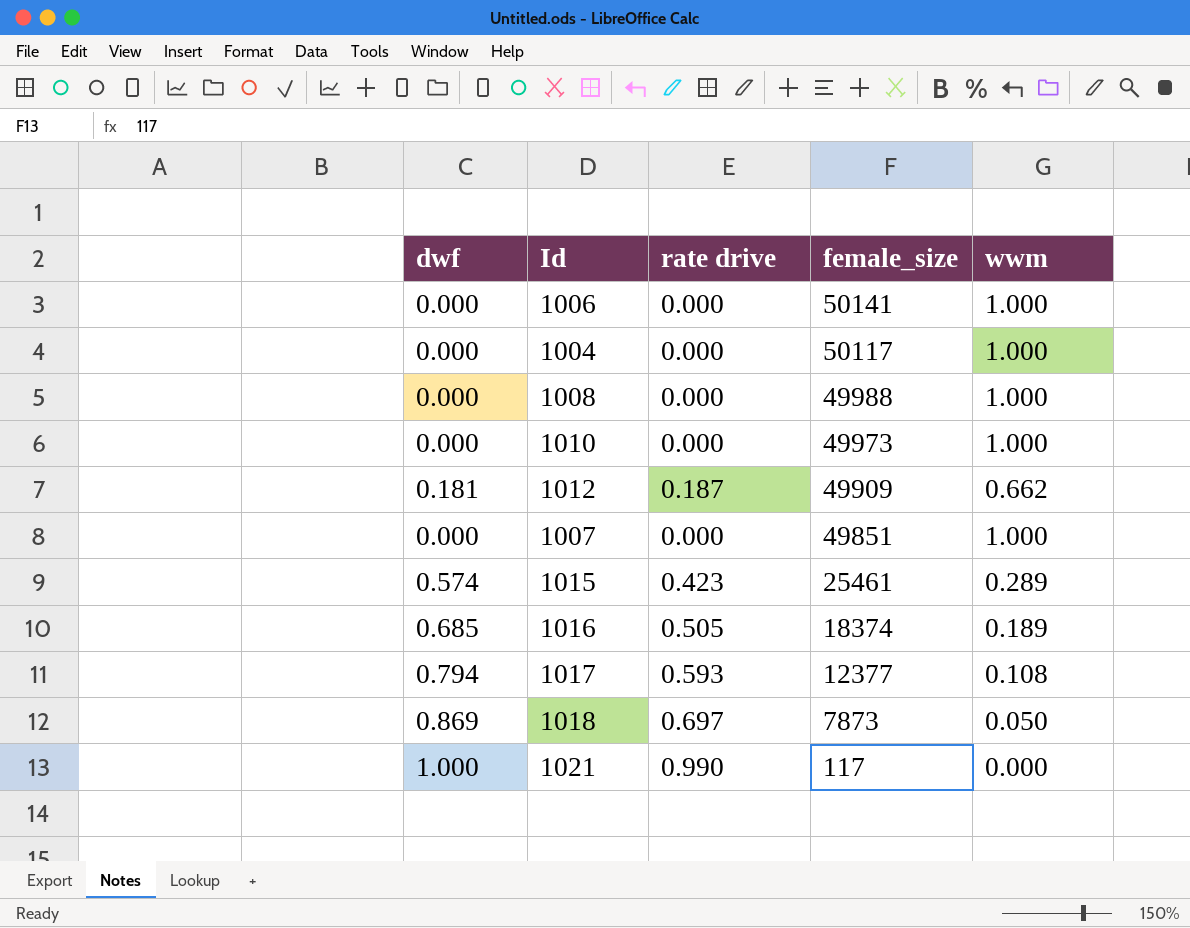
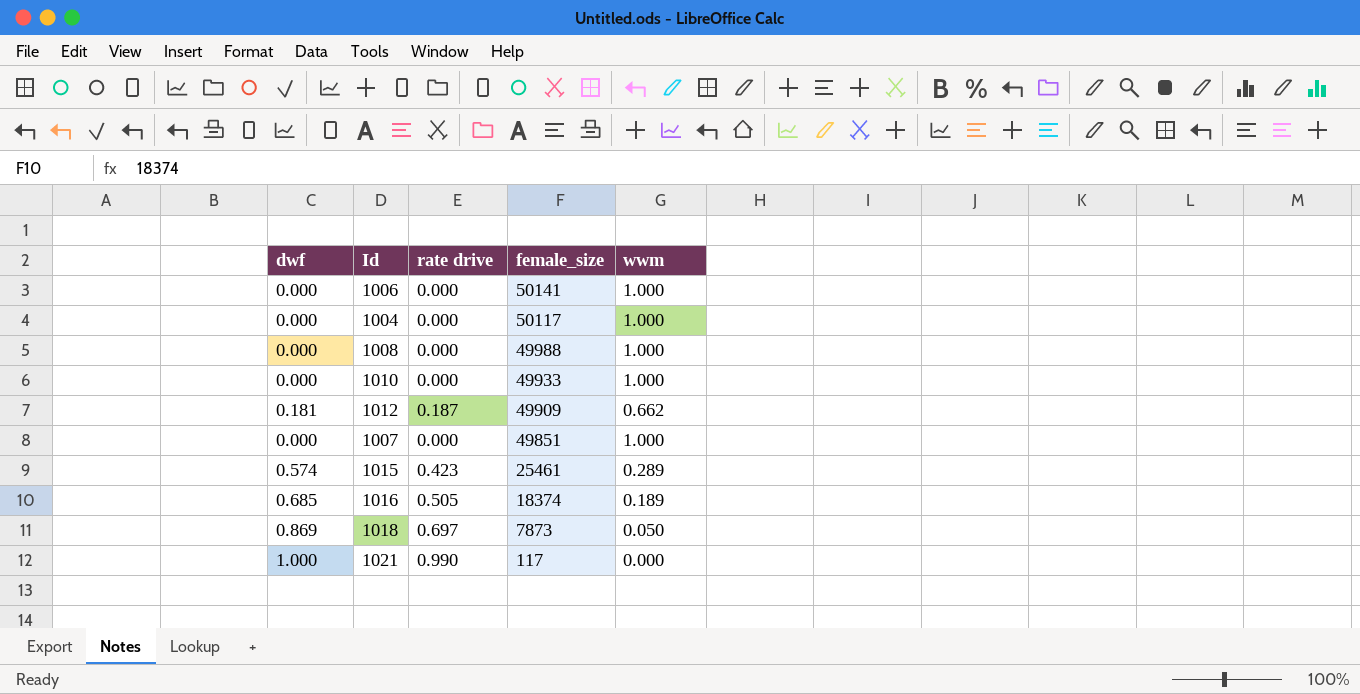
row 1017: 0.794 | 0.593 | 12377 | 0.108 -> none
1010 | female_size: 49973 -> 49933

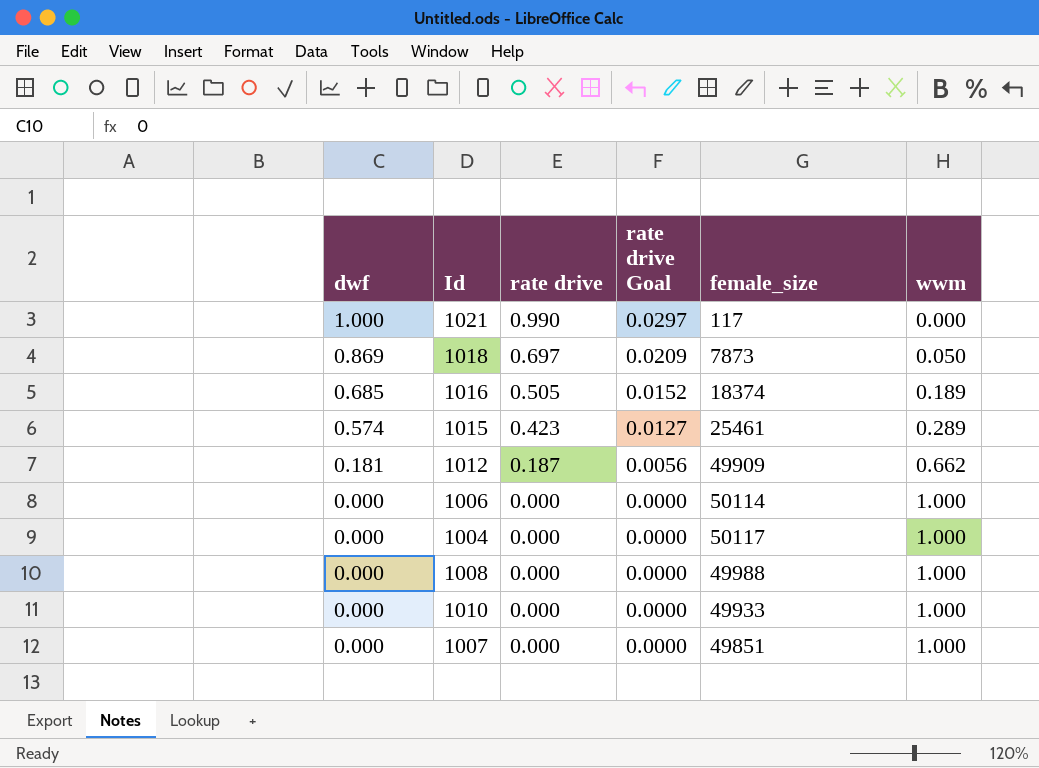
row order: female_size descending -> dwf descending
column rate drive Goal | formula: none -> [rate drive] * 0.03
1006 | female_size: 50141 -> 50114

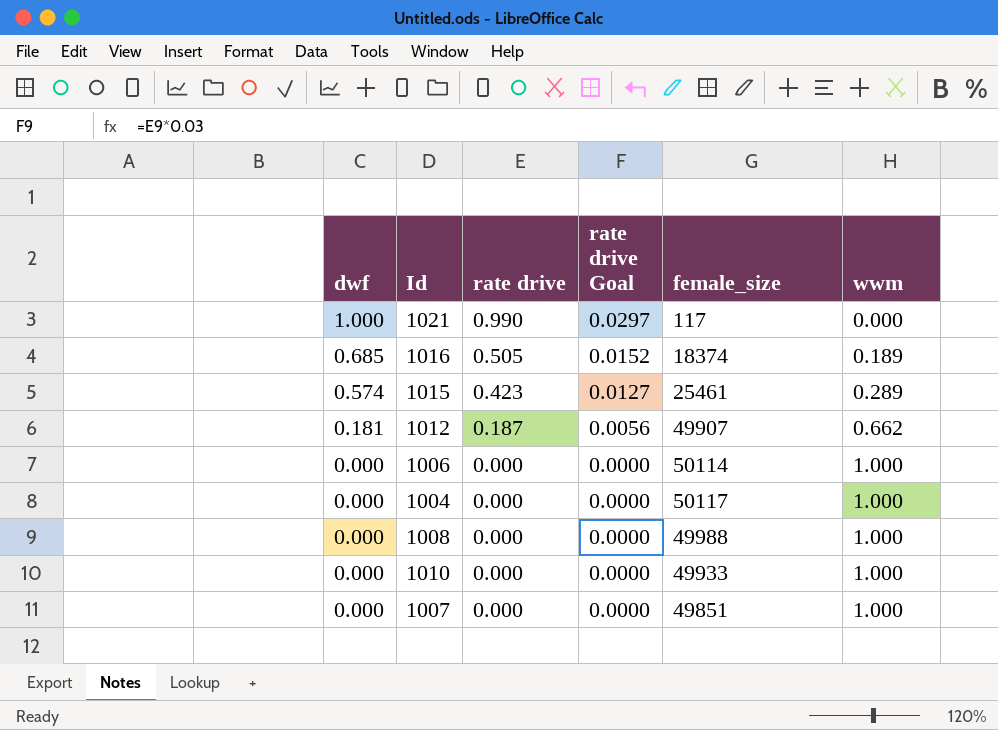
row 1018: 0.869 | 0.697 | 0.0209 | 7873 | 0.050 -> none
1012 | female_size: 49909 -> 49907

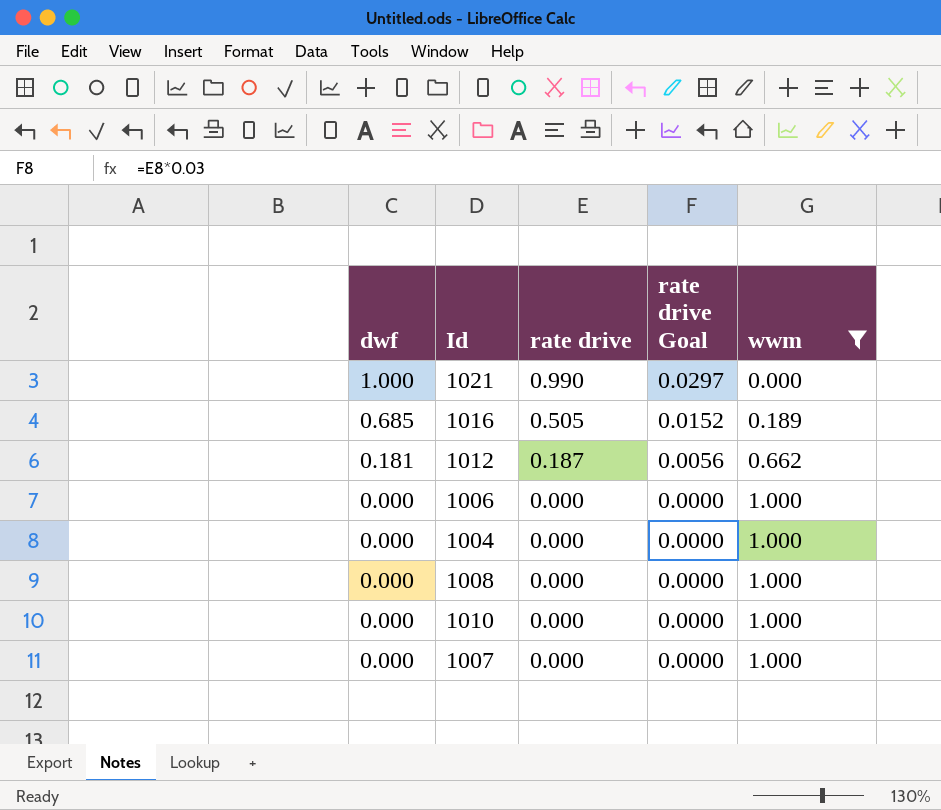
filter: none -> wwm != 0.289
column female_size | position: 5 -> none

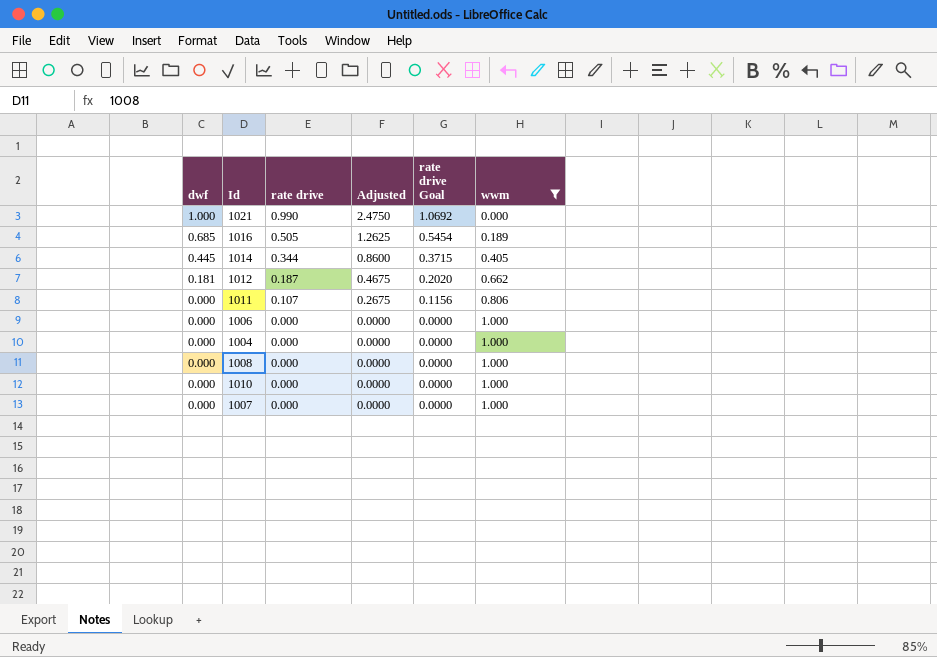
column Adjusted | formula: none -> [rate drive] * 2.5
column rate drive Goal | formula: [rate drive] * 0.03 -> [rate drive] * 1.08
row 1014: none -> 0.445 | 0.344 | 0.8600 | 0.3715 | 0.405
row 1011: none -> 0.000 | 0.107 | 0.2675 | 0.1156 | 0.806

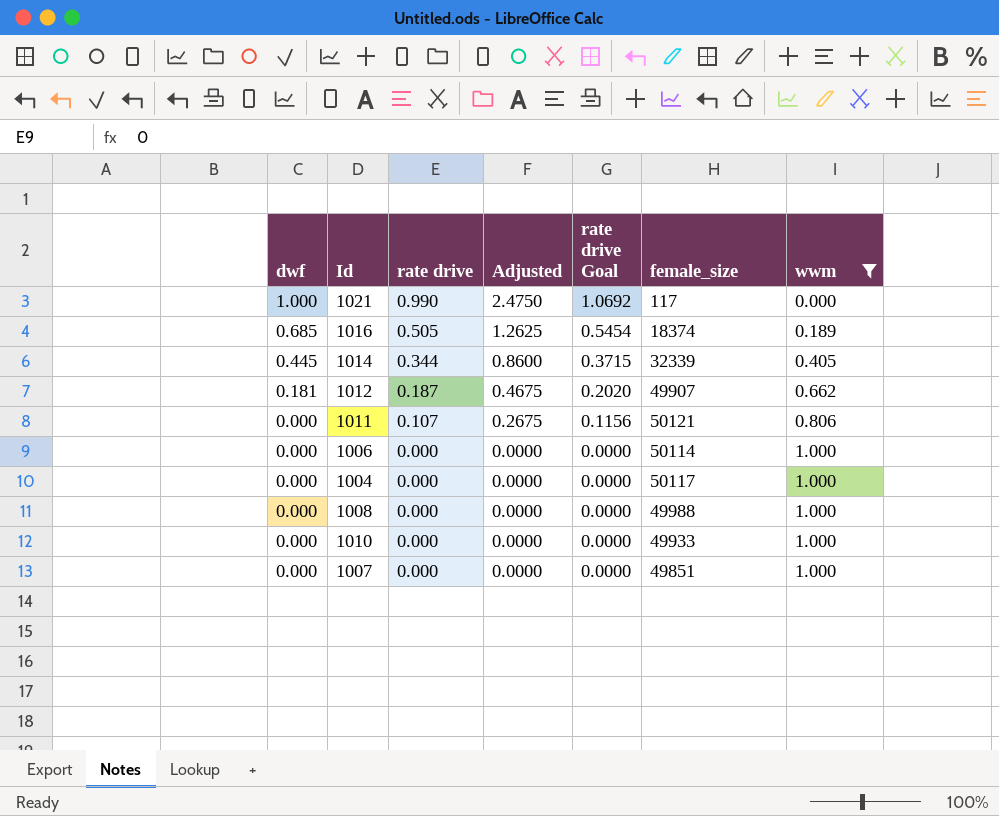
column female_size | position: none -> 6

